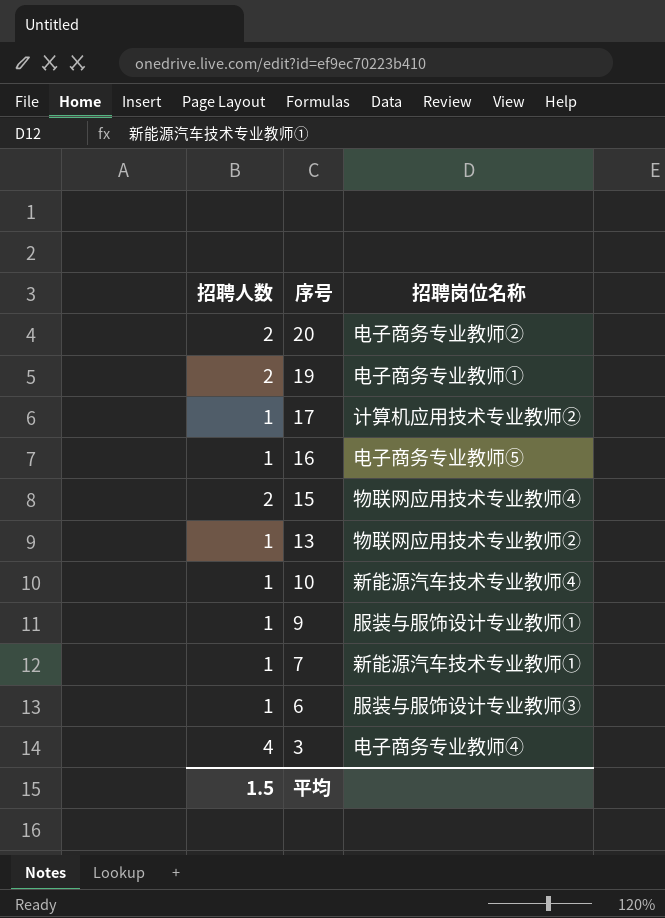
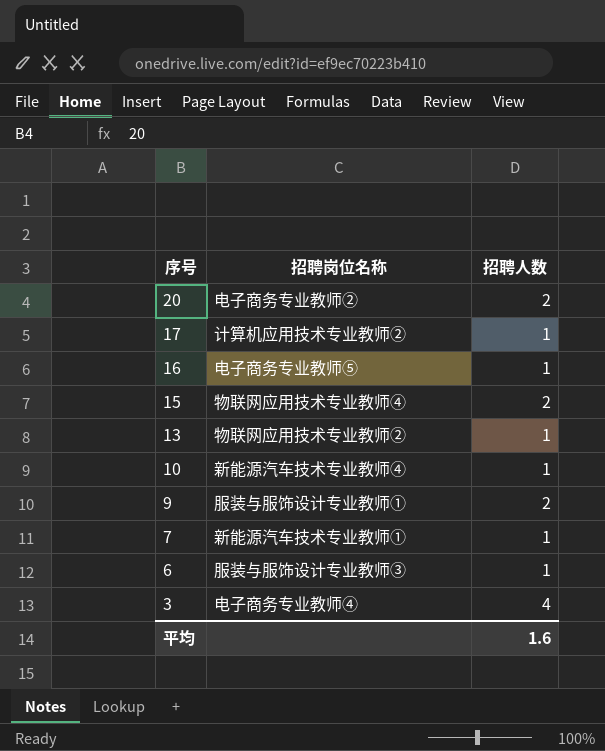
column 招聘人数 | position: 1 -> 3
row 19: 2 | 电子商务专业教师① -> none
9 | 招聘人数: 1 -> 2
平均 | 招聘人数: 1.5 -> 1.6

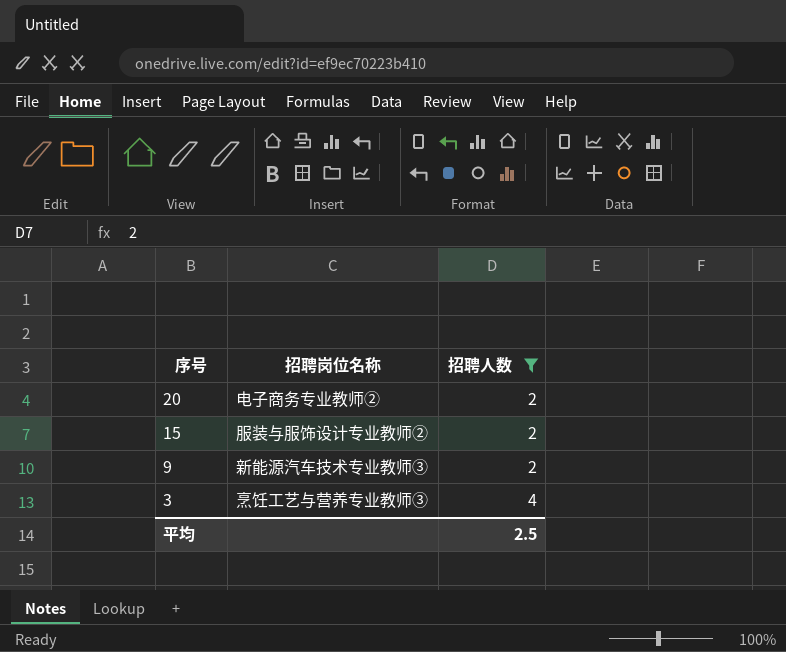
filter: none -> 招聘人数 != 1
15 | 招聘岗位名称: 物联网应用技术专业教师④ -> 服装与服饰设计专业教师②
9 | 招聘岗位名称: 服装与服饰设计专业教师① -> 新能源汽车技术专业教师③
3 | 招聘岗位名称: 电子商务专业教师④ -> 烹饪工艺与营养专业教师③
平均 | 招聘人数: 1.6 -> 2.5

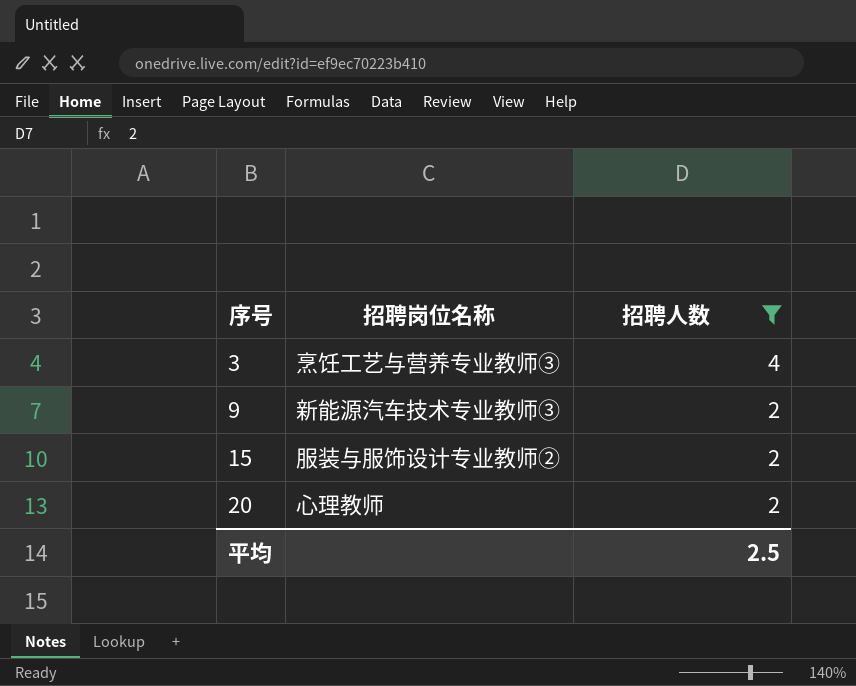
row order: 序号 descending -> 序号 ascending
20 | 招聘岗位名称: 电子商务专业教师② -> 心理教师

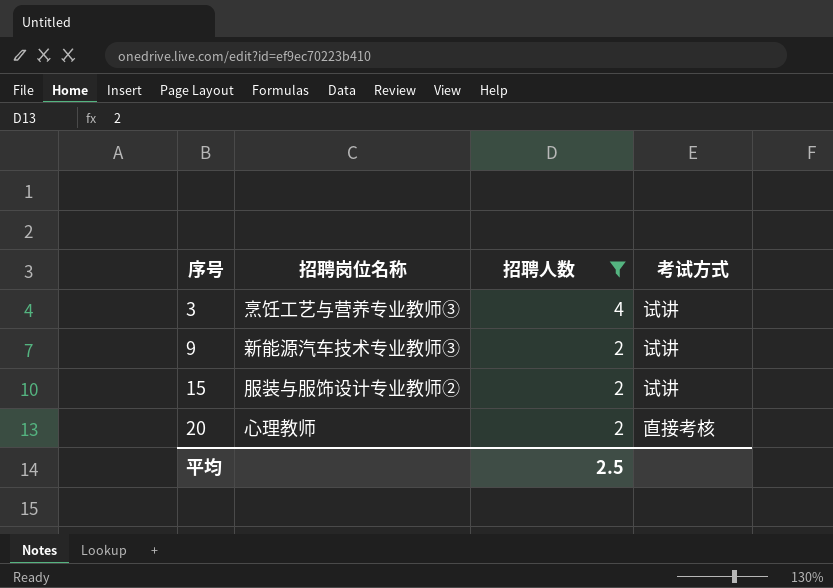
column 考试方式 | position: none -> 4

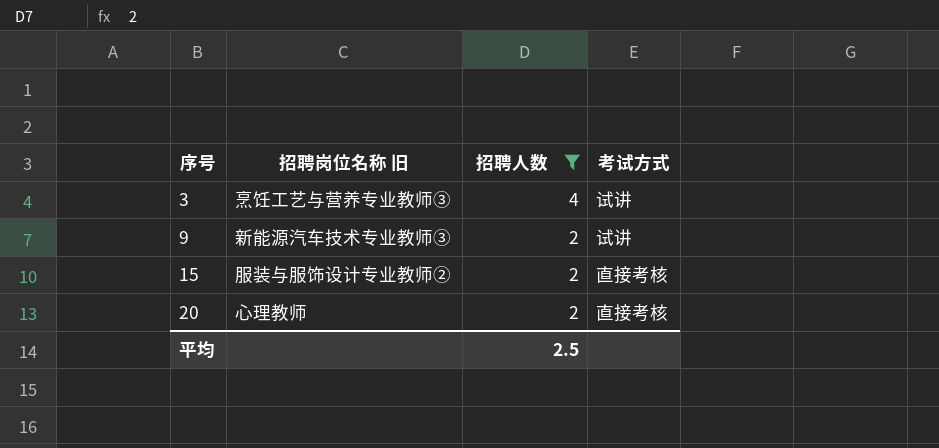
column name: 招聘岗位名称 -> 招聘岗位名称 旧
15 | 考试方式: 试讲 -> 直接考核

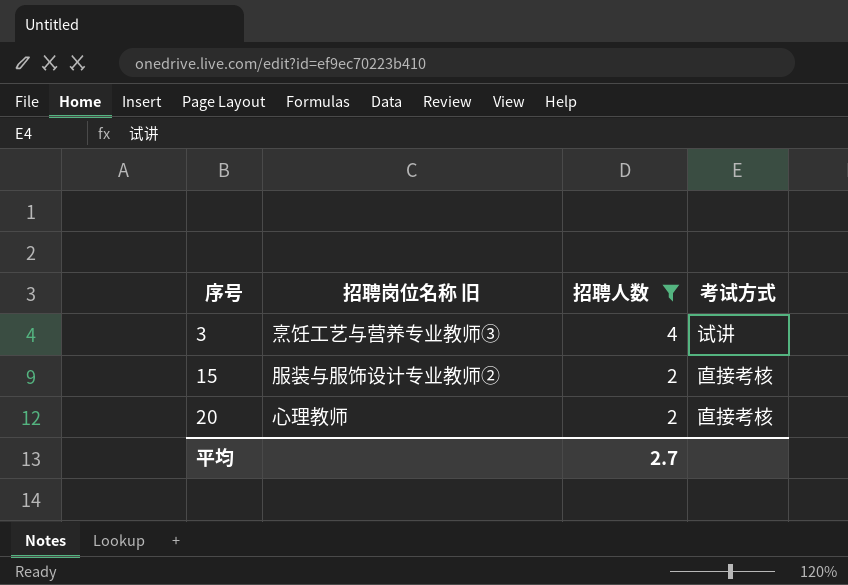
row 9: 新能源汽车技术专业教师③ | 2 | 试讲 -> none
平均 | 招聘人数: 2.5 -> 2.7

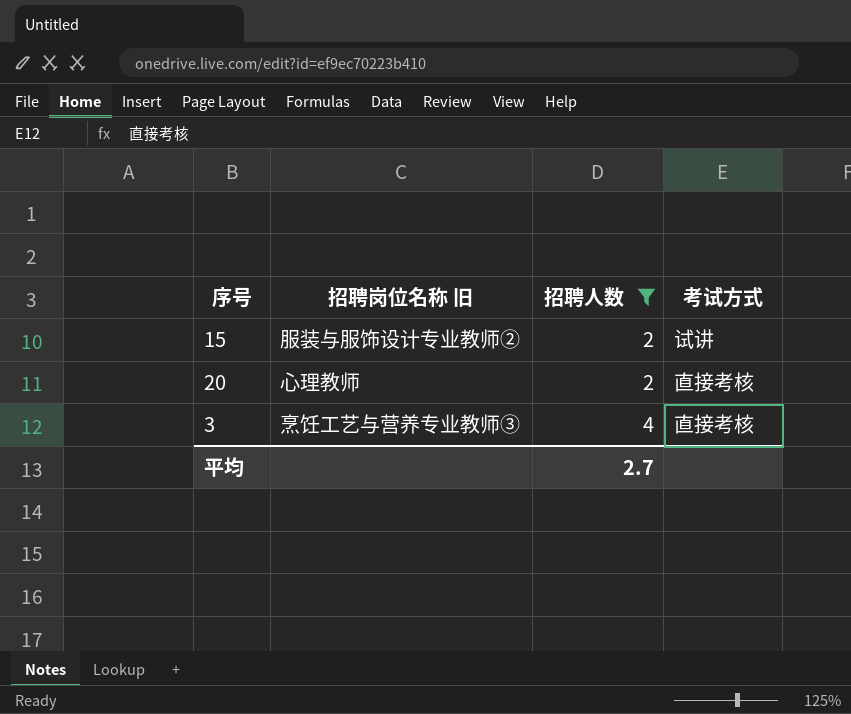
row order: 序号 ascending -> 招聘人数 ascending
15 | 考试方式: 直接考核 -> 试讲
3 | 考试方式: 试讲 -> 直接考核

